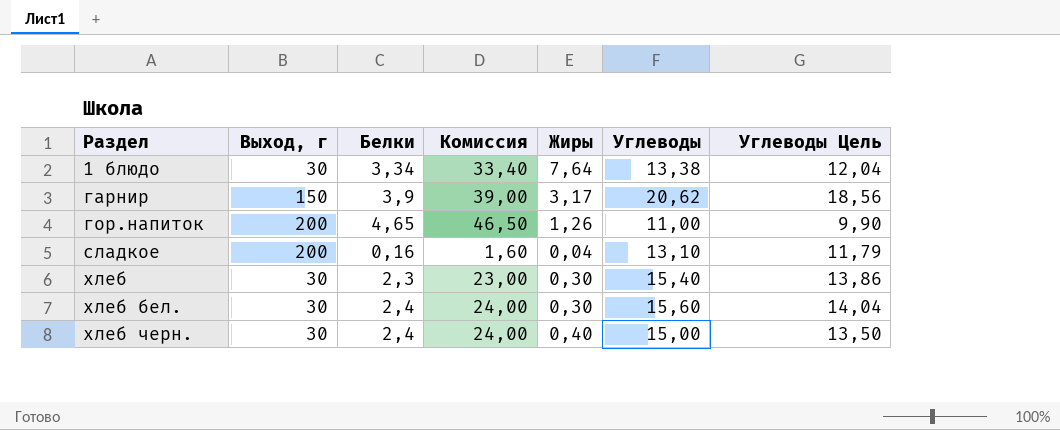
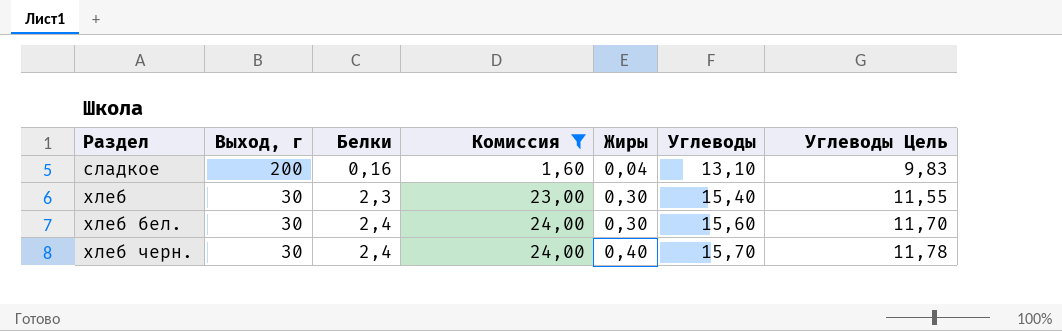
filter: none -> Комиссия <= 24,00
column Углеводы Цель | formula: [Углеводы] * 0,9 -> [Углеводы] * 0,75
хлеб черн. | Углеводы: 15,00 -> 15,70

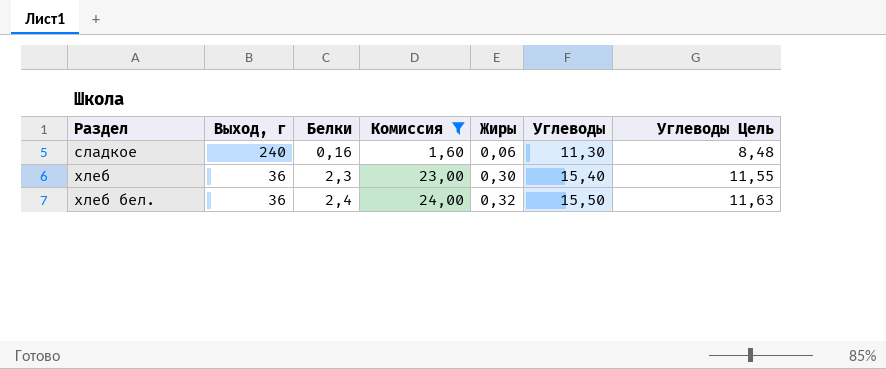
row хлеб черн.: 30 | 2,4 | 24,00 | 0,40 | 15,70 | 11,78 -> none
сладкое | Выход, г: 200 -> 240
сладкое | Жиры: 0,04 -> 0,06
сладкое | Углеводы: 13,10 -> 11,30
сладкое | Углеводы Цель: 9,83 -> 8,48
хлеб | Выход, г: 30 -> 36
хлеб бел. | Выход, г: 30 -> 36
хлеб бел. | Жиры: 0,30 -> 0,32
хлеб бел. | Углеводы: 15,60 -> 15,50
хлеб бел. | Углеводы Цель: 11,70 -> 11,63

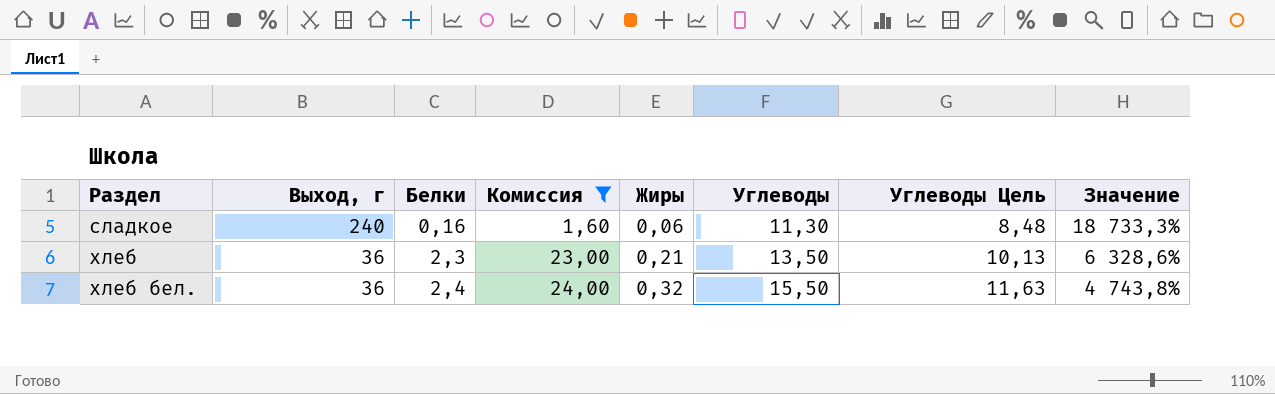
column Значение | formula: none -> ([Углеводы] - [Жиры]) / [Жиры]
хлеб | Жиры: 0,30 -> 0,21
хлеб | Углеводы: 15,40 -> 13,50
хлеб | Углеводы Цель: 11,55 -> 10,13

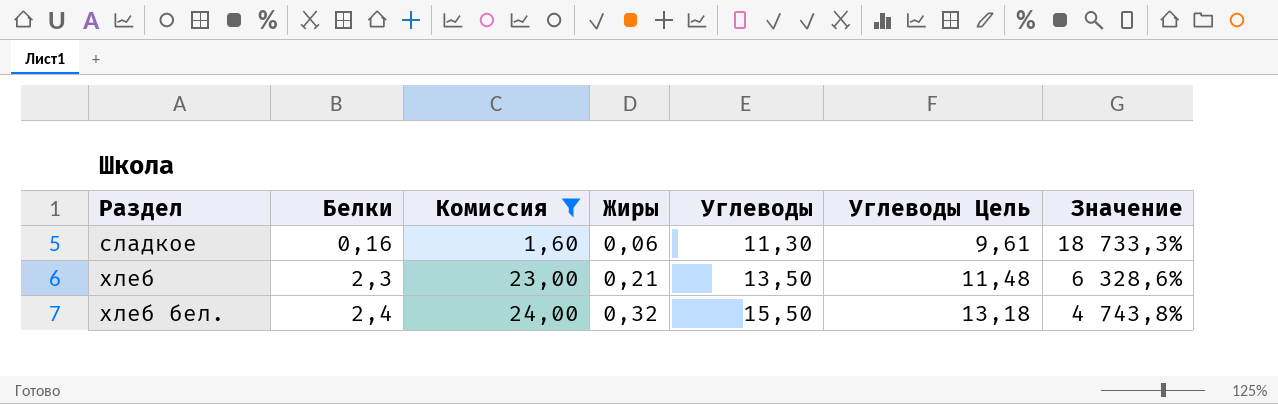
column Выход, г | position: 2 -> none
column Углеводы Цель | formula: [Углеводы] * 0,75 -> [Углеводы] * 0,85

